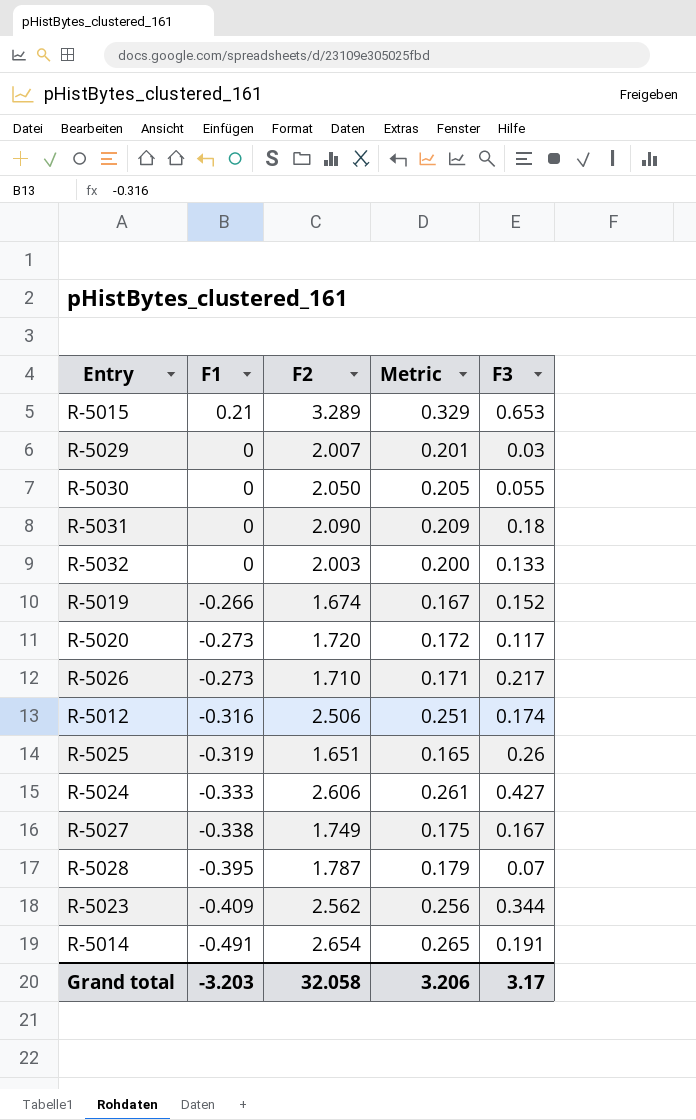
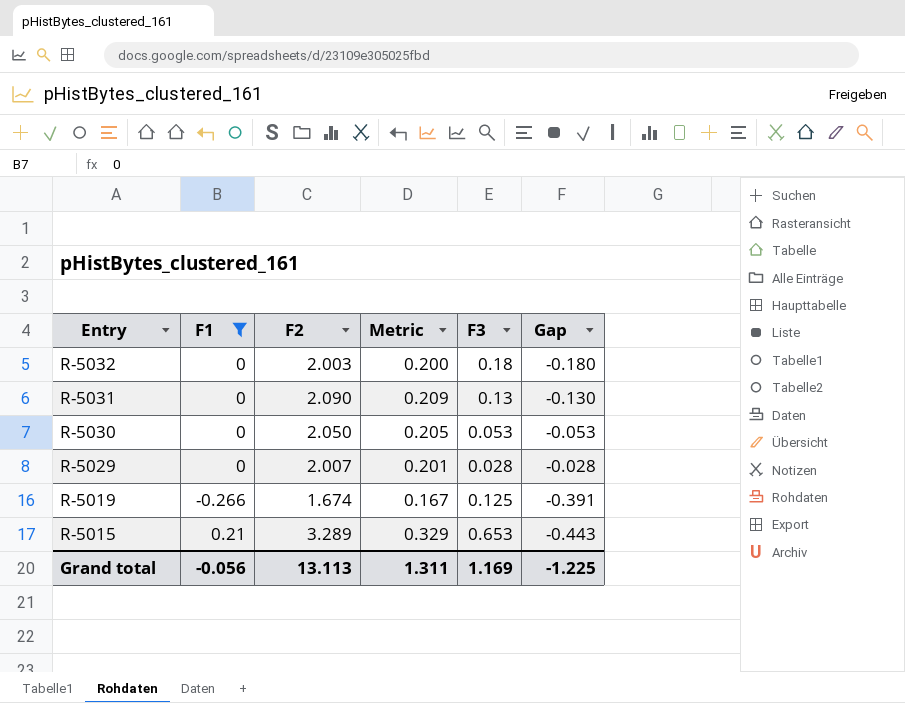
filter: none -> F1 >= -0.266
row order: F1 descending -> Entry descending
column Gap | formula: none -> [F1] - [F3]
R-5032 | F3: 0.133 -> 0.18
R-5031 | F3: 0.18 -> 0.13
R-5030 | F3: 0.055 -> 0.053
R-5029 | F3: 0.03 -> 0.028
R-5019 | F3: 0.152 -> 0.125
Grand total | F1: -3.203 -> -0.056
Grand total | F2: 32.058 -> 13.113
Grand total | Metric: 3.206 -> 1.311
Grand total | F3: 3.17 -> 1.169

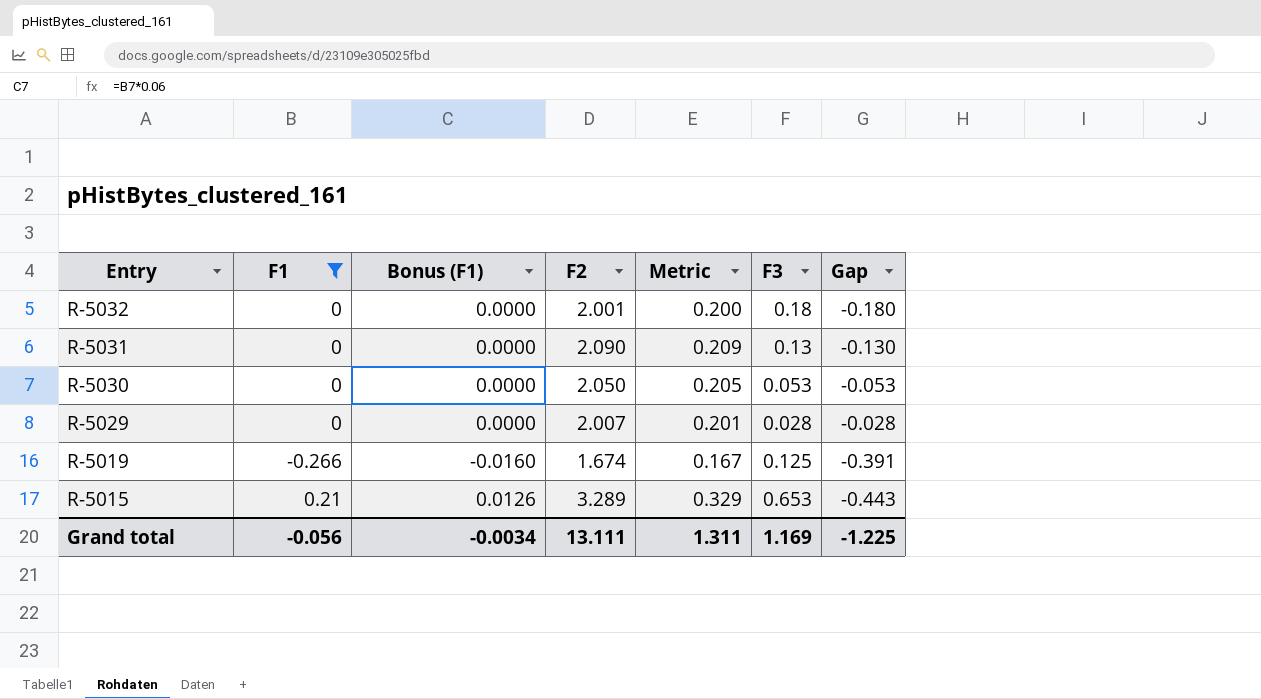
column Bonus (F1) | formula: none -> [F1] * 0.06
R-5032 | F2: 2.003 -> 2.001
Grand total | F2: 13.113 -> 13.111

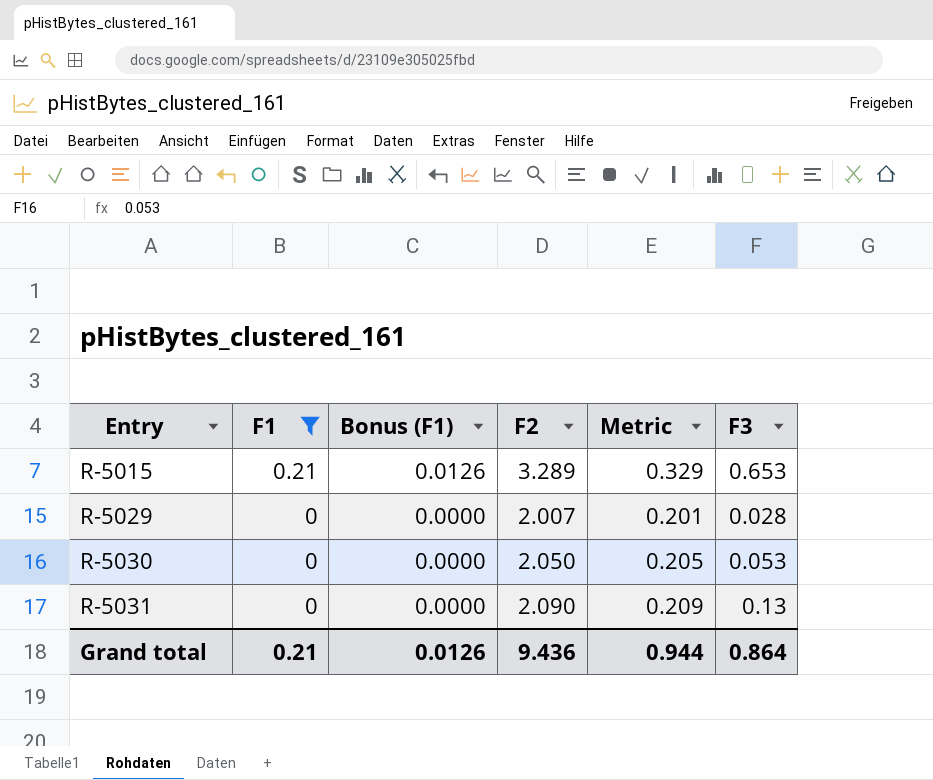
row order: Entry descending -> Entry ascending
column Gap | formula: [F1] - [F3] -> none
row R-5032: 0 | 0.0000 | 2.001 | 0.200 | 0.18 | -0.180 -> none
row R-5019: -0.266 | -0.0160 | 1.674 | 0.167 | 0.125 | -0.391 -> none
Grand total | F1: -0.056 -> 0.21
Grand total | Bonus (F1): -0.0034 -> 0.0126
Grand total | F2: 13.111 -> 9.436
Grand total | Metric: 1.311 -> 0.944
Grand total | F3: 1.169 -> 0.864

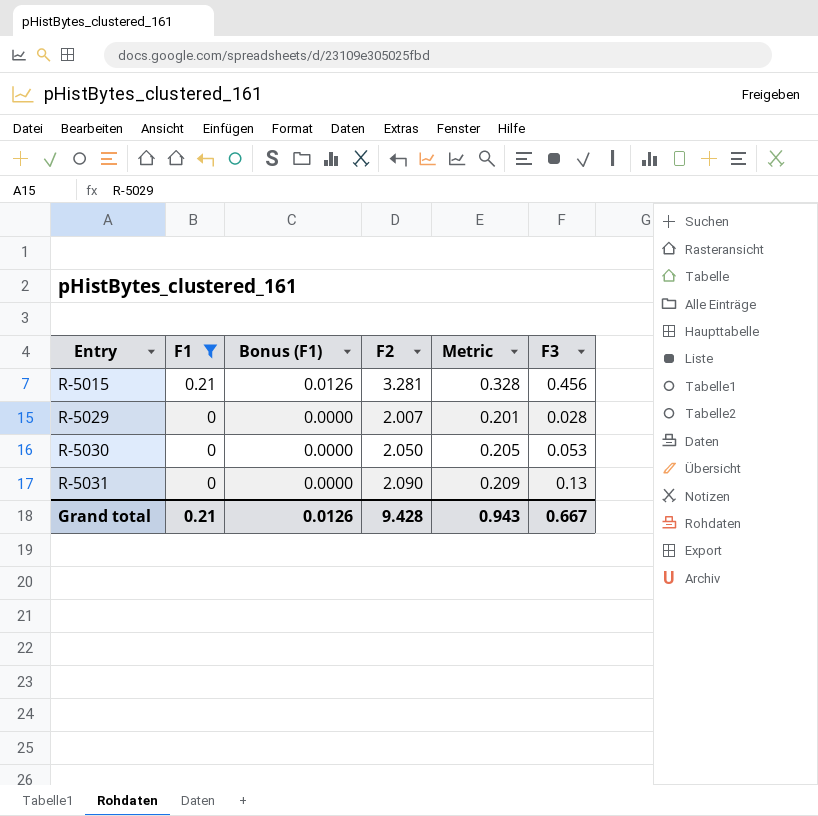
R-5015 | F2: 3.289 -> 3.281
R-5015 | Metric: 0.329 -> 0.328
R-5015 | F3: 0.653 -> 0.456
Grand total | F2: 9.436 -> 9.428
Grand total | Metric: 0.944 -> 0.943
Grand total | F3: 0.864 -> 0.667

